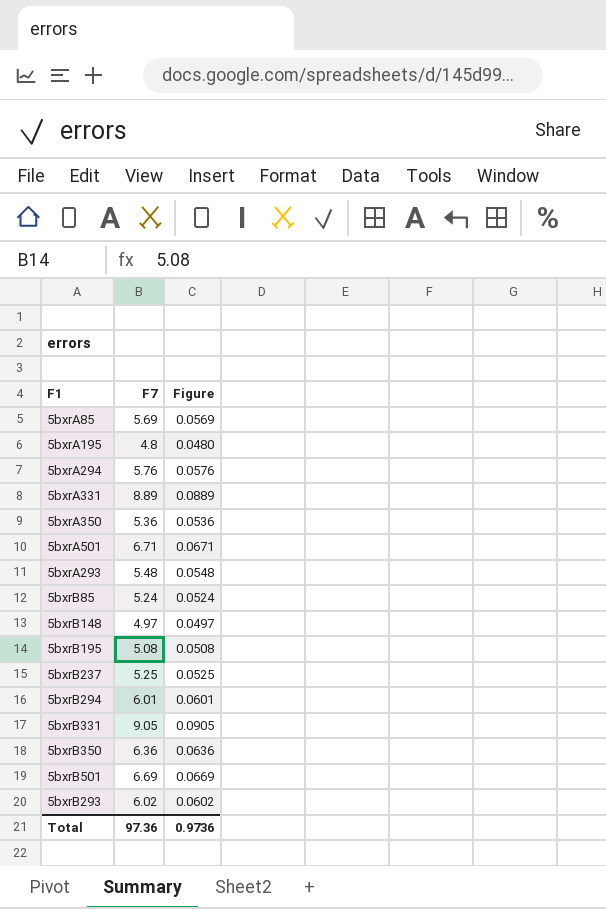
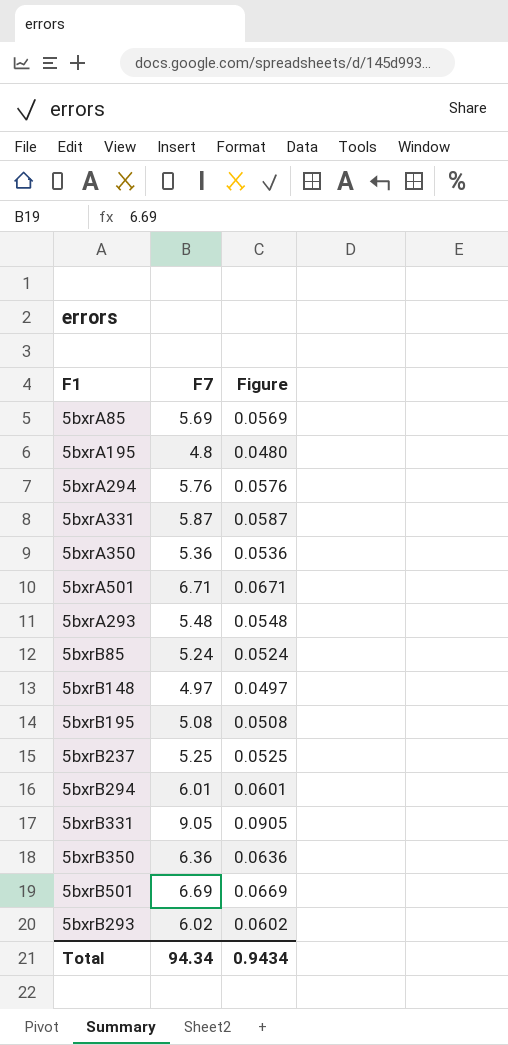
5bxrA331 | F7: 8.89 -> 5.87
5bxrA331 | Figure: 0.0889 -> 0.0587
Total | F7: 97.36 -> 94.34
Total | Figure: 0.9736 -> 0.9434

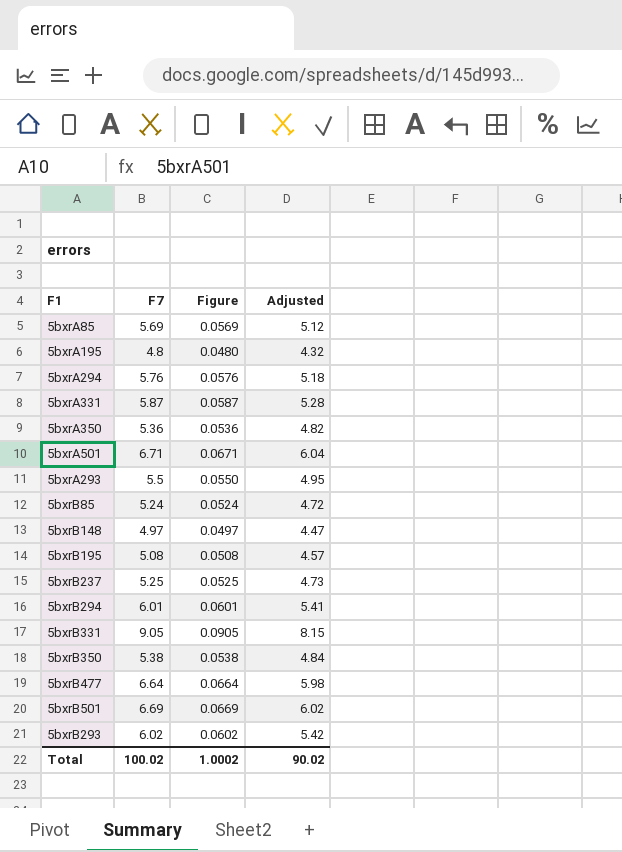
column Adjusted | formula: none -> [F7] * 0.9
5bxrA293 | F7: 5.48 -> 5.5
5bxrA293 | Figure: 0.0548 -> 0.0550
5bxrB350 | F7: 6.36 -> 5.38
5bxrB350 | Figure: 0.0636 -> 0.0538
row 5bxrB477: none -> 6.64 | 0.0664 | 5.98
Total | F7: 94.34 -> 100.02
Total | Figure: 0.9434 -> 1.0002

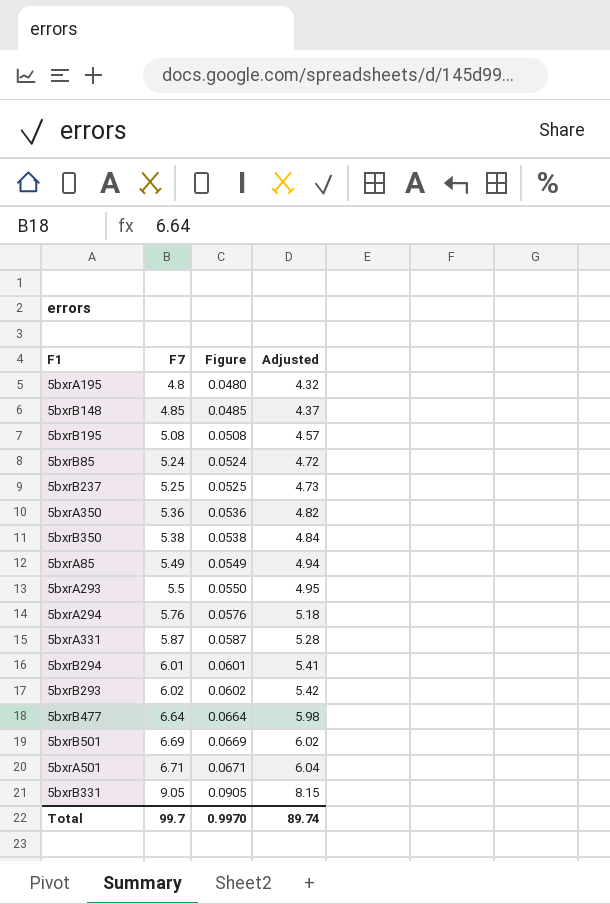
row order: none -> F7 ascending
5bxrB148 | F7: 4.97 -> 4.85
5bxrB148 | Figure: 0.0497 -> 0.0485
5bxrB148 | Adjusted: 4.47 -> 4.37
5bxrA85 | F7: 5.69 -> 5.49
5bxrA85 | Figure: 0.0569 -> 0.0549
5bxrA85 | Adjusted: 5.12 -> 4.94
Total | F7: 100.02 -> 99.7
Total | Figure: 1.0002 -> 0.9970
Total | Adjusted: 90.02 -> 89.74

